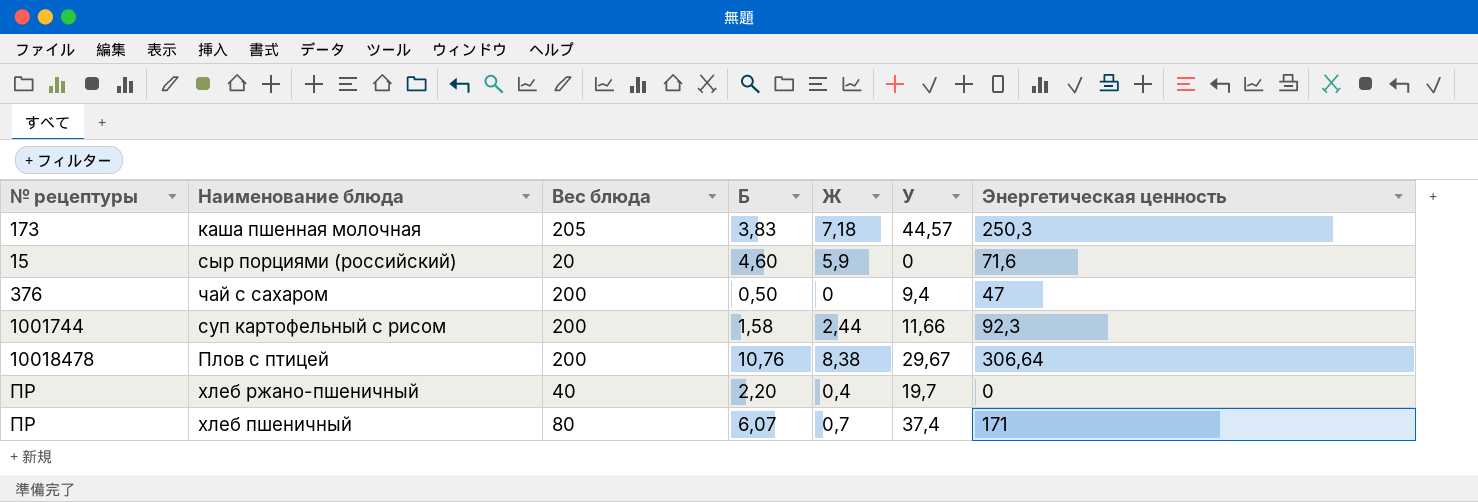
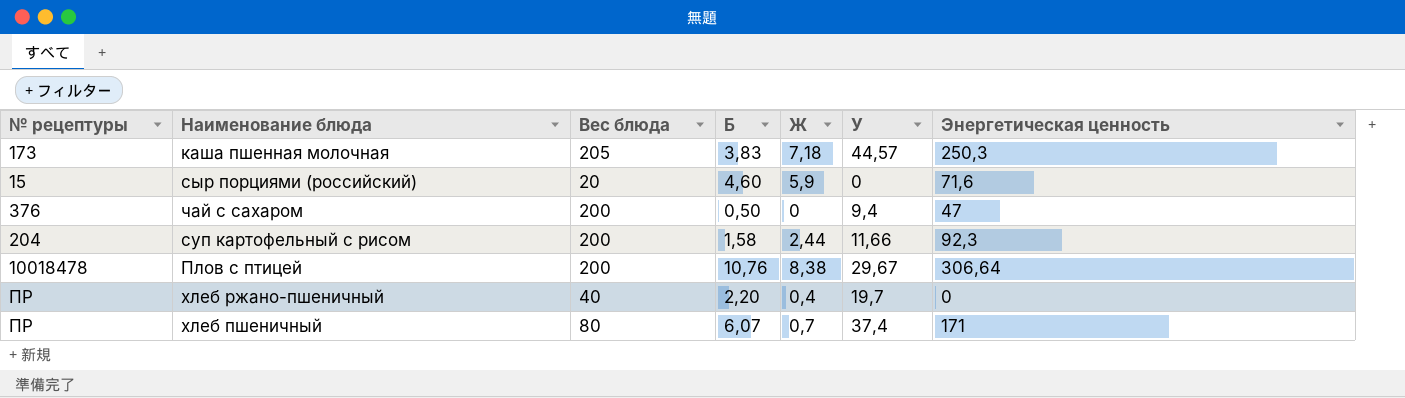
суп картофельный с рисом | № рецептуры: 1001744 -> 204

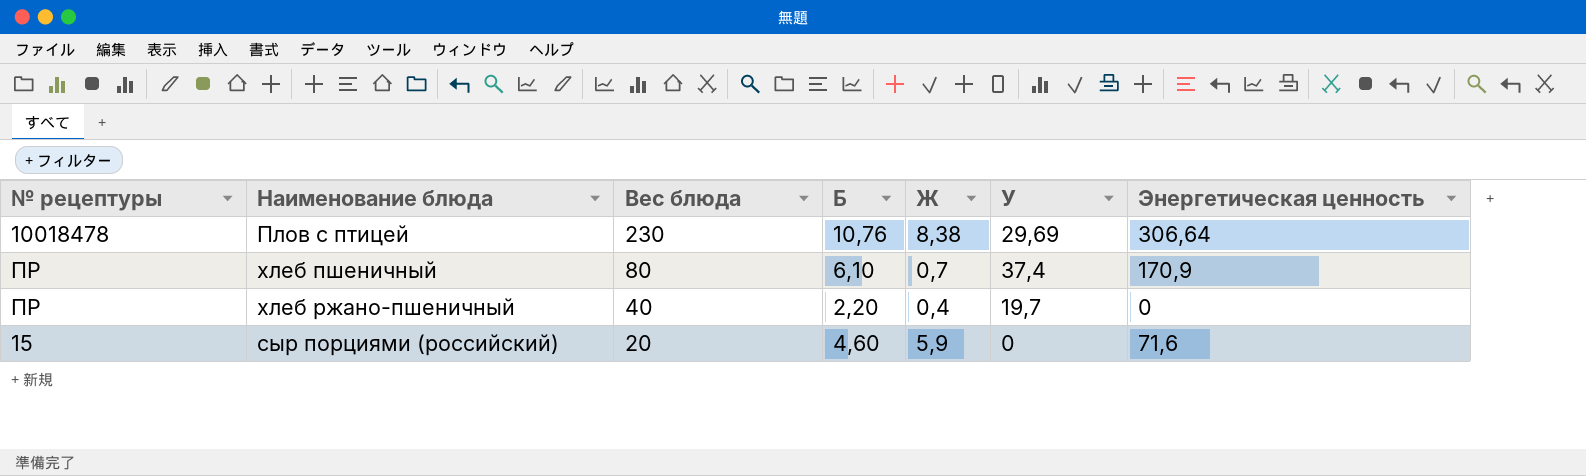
row order: none -> Вес блюда descending
row каша пшенная молочная: 173 | 205 | 3,83 | 7,18 | 44,57 | 250,3 -> none
row чай с сахаром: 376 | 200 | 0,50 | 0 | 9,4 | 47 -> none
row суп картофельный с рисом: 204 | 200 | 1,58 | 2,44 | 11,66 | 92,3 -> none
Плов с птицей | Вес блюда: 200 -> 230
Плов с птицей | У: 29,67 -> 29,69
хлеб пшеничный | Б: 6,07 -> 6,10
хлеб пшеничный | Энергетическая ценность: 171 -> 170,9

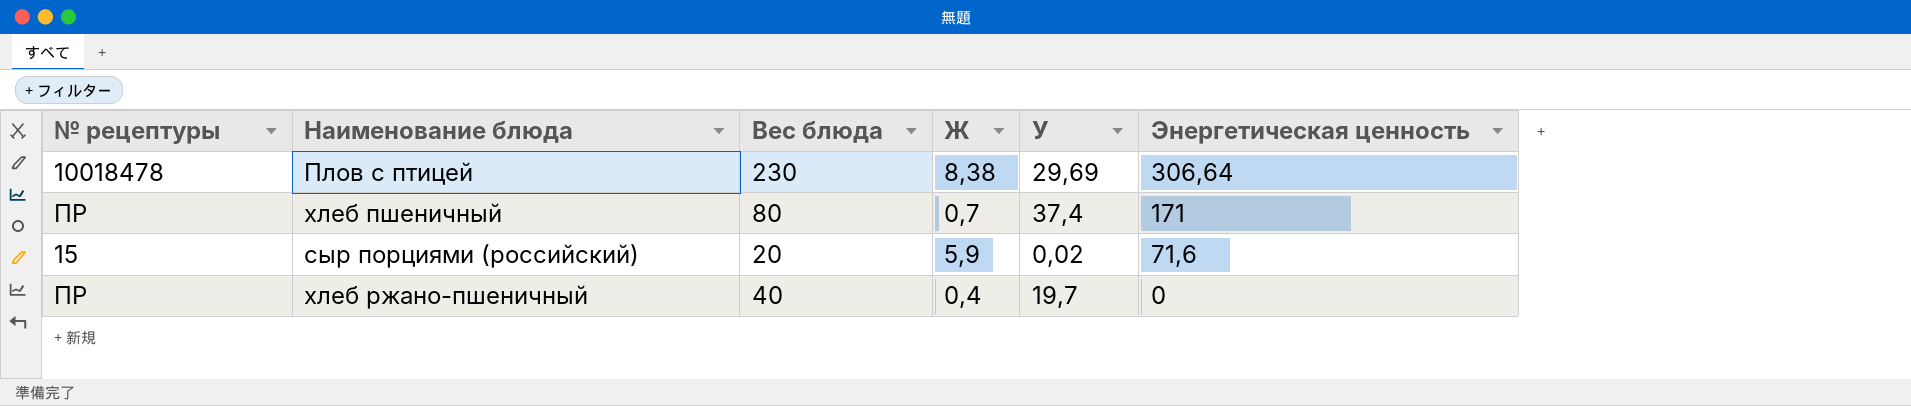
row order: Вес блюда descending -> Энергетическая ценность descending
column Б | position: 4 -> none
хлеб пшеничный | Энергетическая ценность: 170,9 -> 171
сыр порциями (российский) | У: 0 -> 0,02

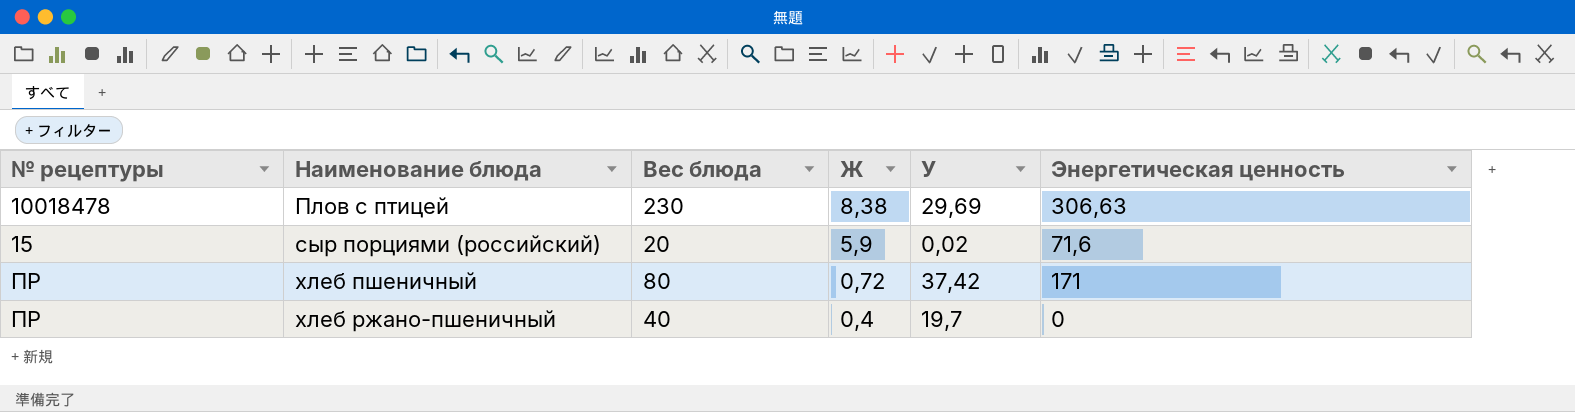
row order: Энергетическая ценность descending -> Наименование блюда ascending
Плов с птицей | Энергетическая ценность: 306,64 -> 306,63
хлеб пшеничный | Ж: 0,7 -> 0,72
хлеб пшеничный | У: 37,4 -> 37,42

